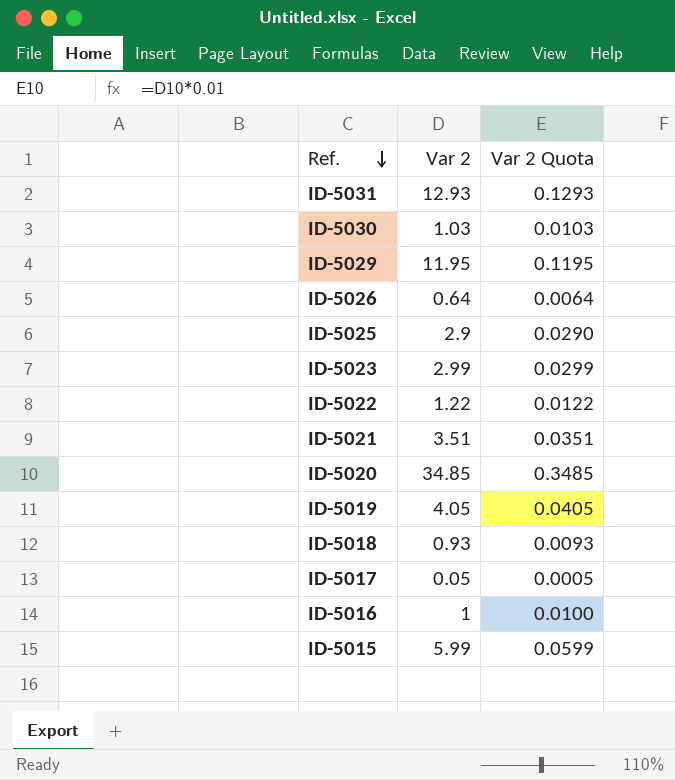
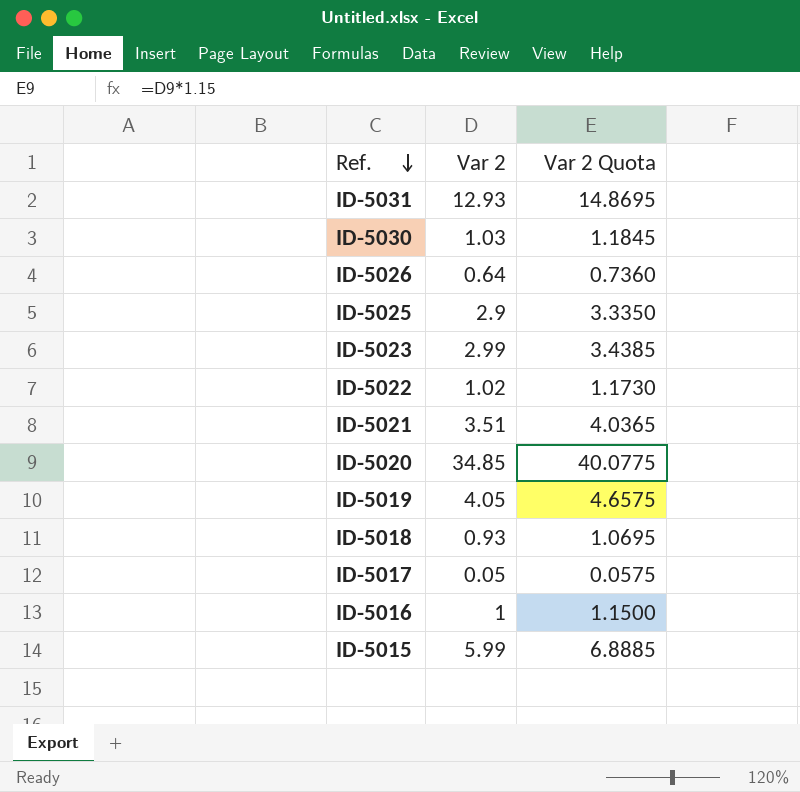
column Var 2 Quota | formula: [Var 2] * 0.01 -> [Var 2] * 1.15
row ID-5029: 11.95 | 0.1195 -> none
ID-5022 | Var 2: 1.22 -> 1.02

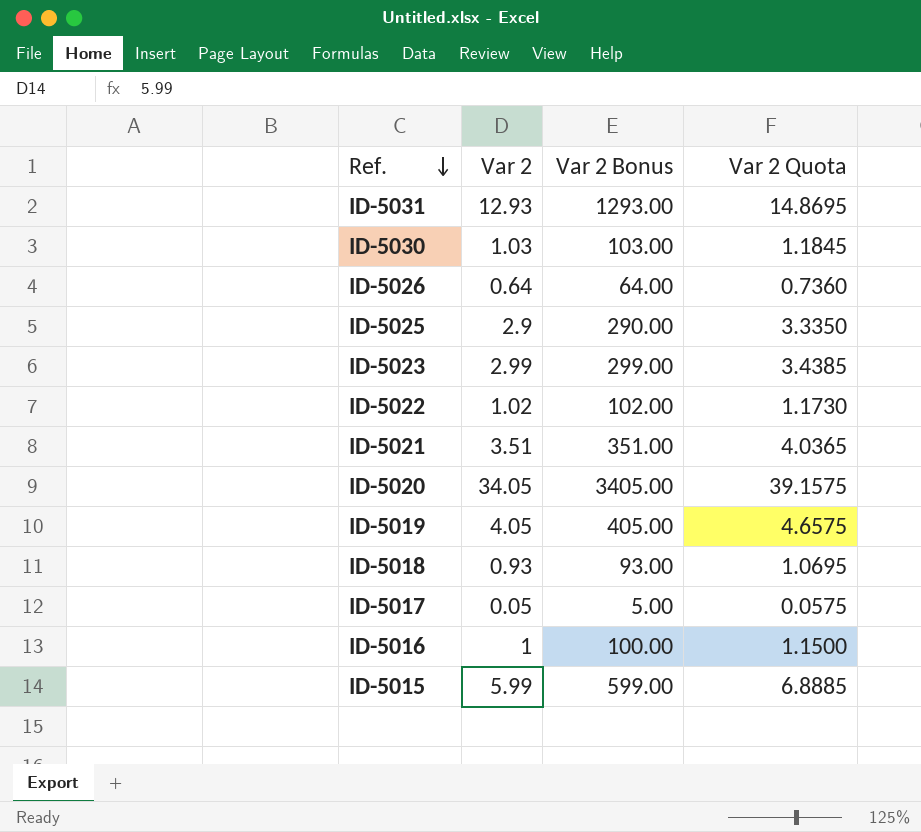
column Var 2 Bonus | formula: none -> [Var 2] * 100
ID-5020 | Var 2: 34.85 -> 34.05
ID-5020 | Var 2 Quota: 40.0775 -> 39.1575

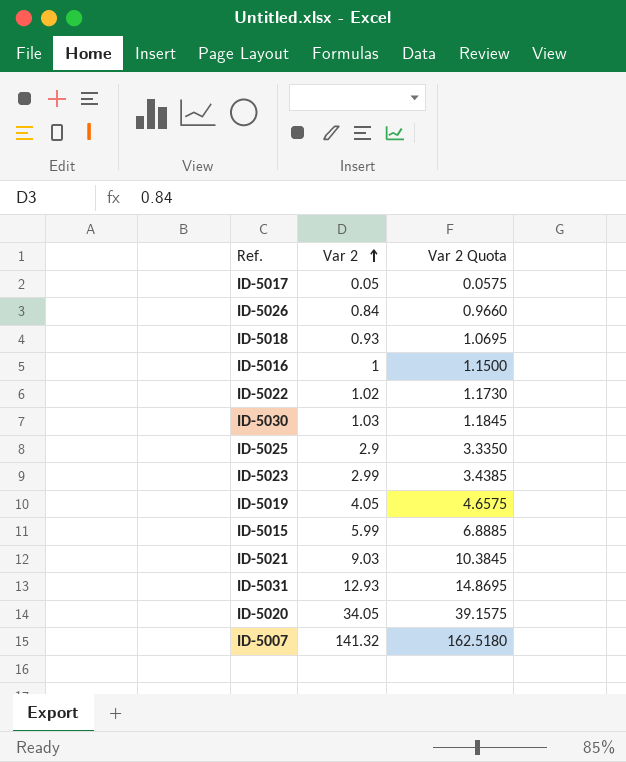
row order: Ref. descending -> Var 2 ascending
column Var 2 Bonus | formula: [Var 2] * 100 -> none
ID-5026 | Var 2: 0.64 -> 0.84
ID-5026 | Var 2 Quota: 0.7360 -> 0.9660
ID-5021 | Var 2: 3.51 -> 9.03
ID-5021 | Var 2 Quota: 4.0365 -> 10.3845
row ID-5007: none -> 141.32 | 162.5180

